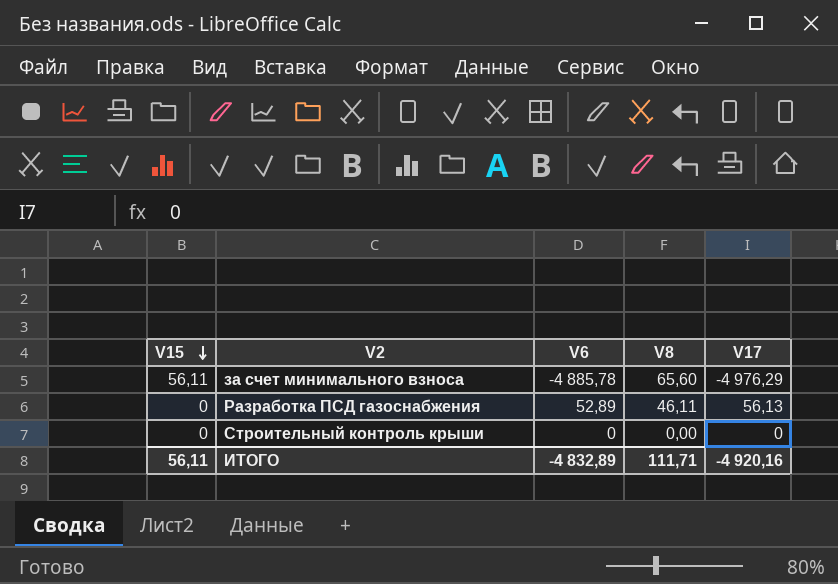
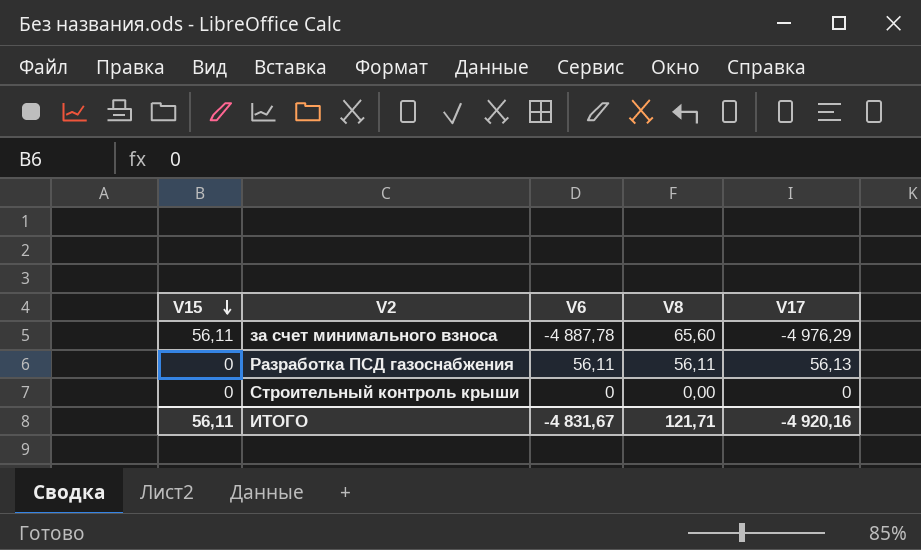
за счет минимального взноса | V6: -4 885,78 -> -4 887,78
Разработка ПСД газоснабжения | V6: 52,89 -> 56,11
Разработка ПСД газоснабжения | V8: 46,11 -> 56,11
ИТОГО | V6: -4 832,89 -> -4 831,67
ИТОГО | V8: 111,71 -> 121,71

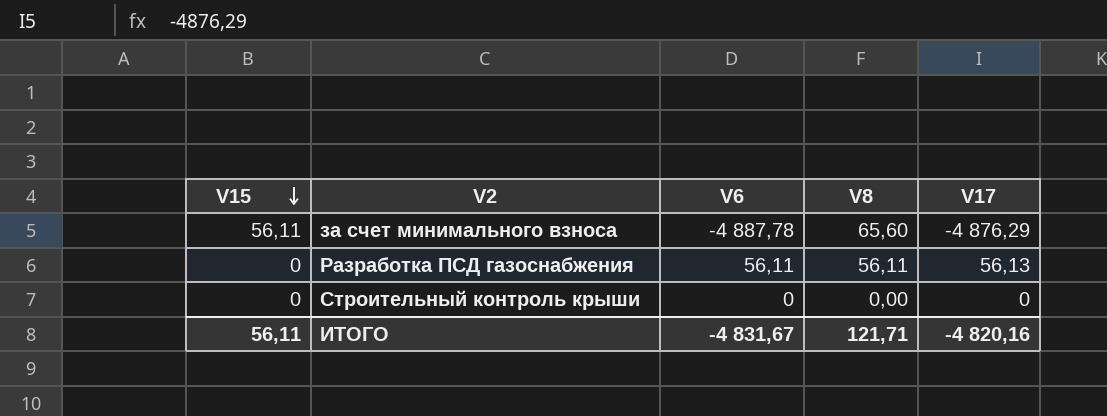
за счет минимального взноса | V17: -4 976,29 -> -4 876,29
ИТОГО | V17: -4 920,16 -> -4 820,16

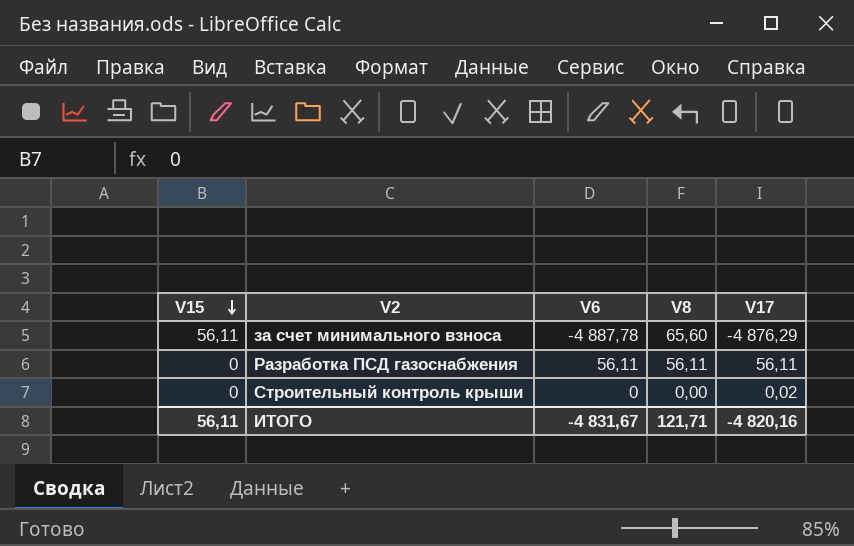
Разработка ПСД газоснабжения | V17: 56,13 -> 56,11
Строительный контроль крыши | V17: 0 -> 0,02

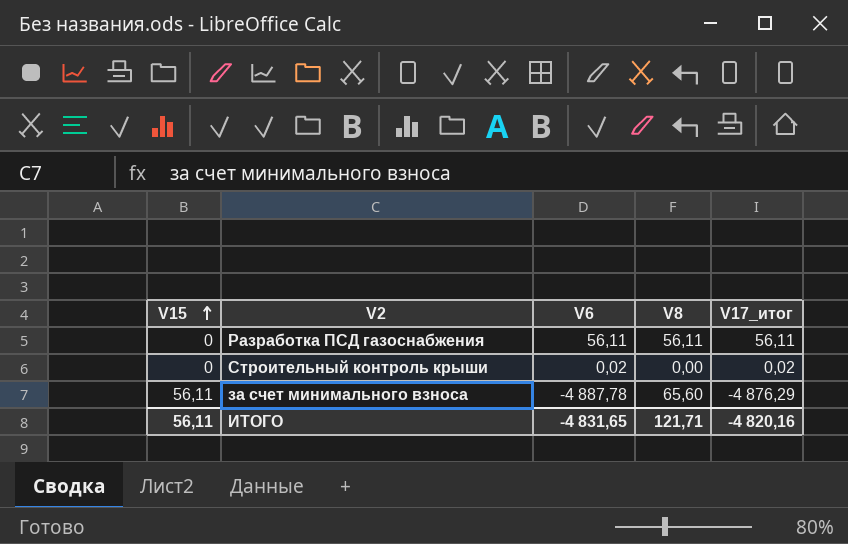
row order: V15 descending -> V15 ascending
column name: V17 -> V17_итог
Строительный контроль крыши | V6: 0 -> 0,02
ИТОГО | V6: -4 831,67 -> -4 831,65

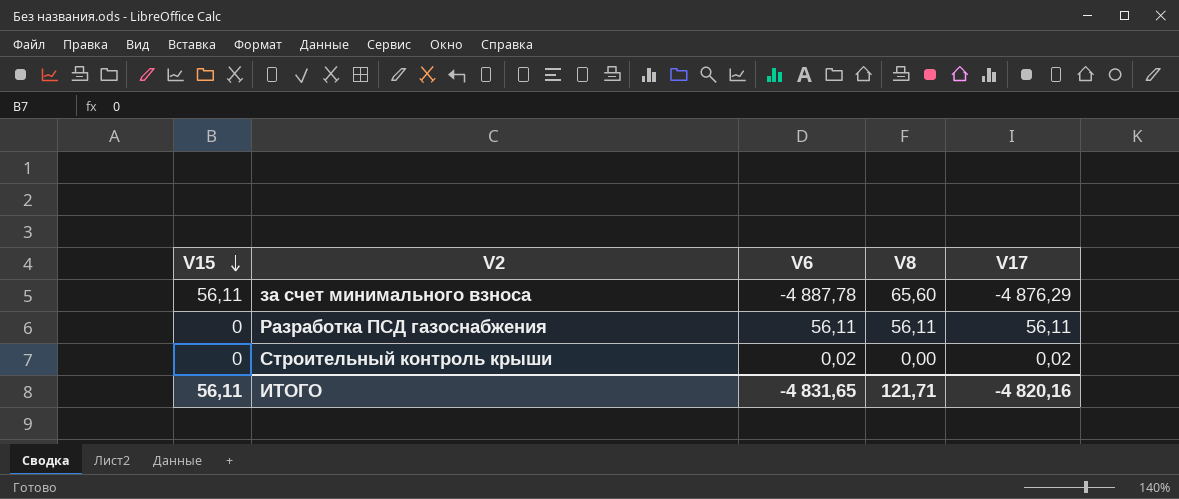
row order: V15 ascending -> V15 descending
column name: V17_итог -> V17

